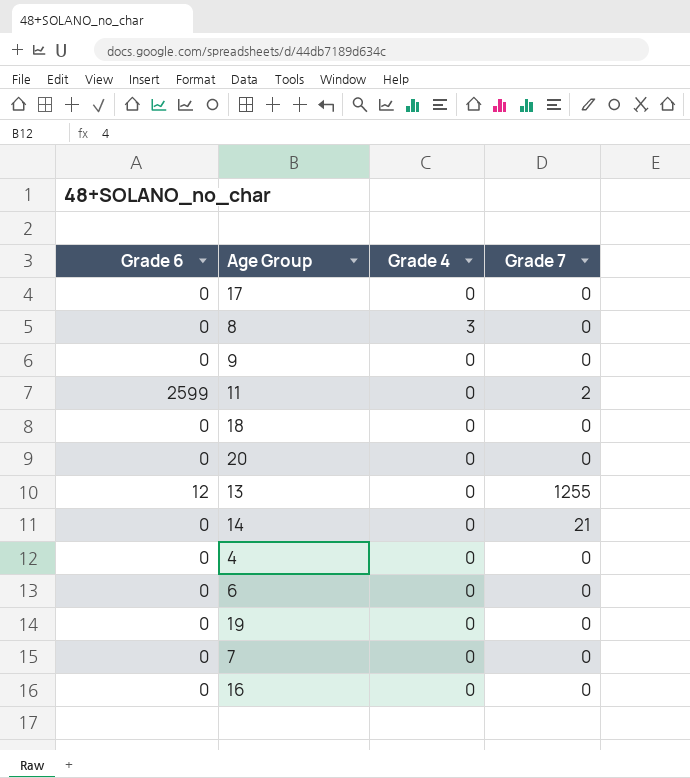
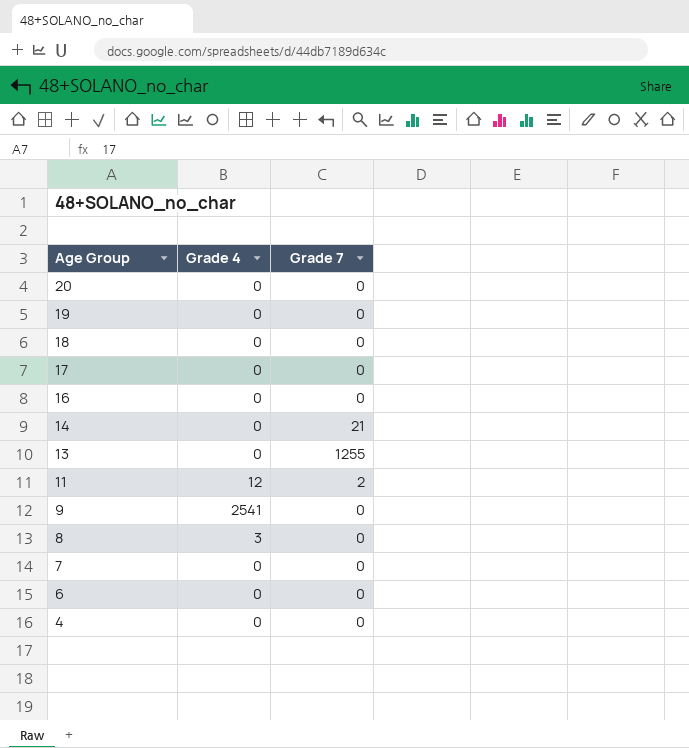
row order: none -> Age Group descending
column Grade 6 | position: 1 -> none
11 | Grade 4: 0 -> 12
9 | Grade 4: 0 -> 2541

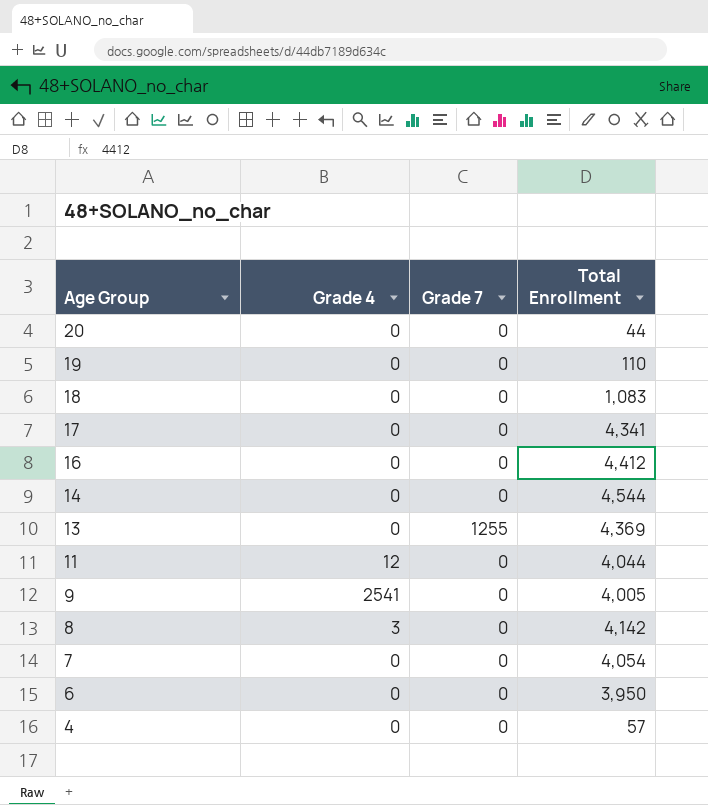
column Total Enrollment | position: none -> 4
14 | Grade 7: 21 -> 0
11 | Grade 7: 2 -> 0

